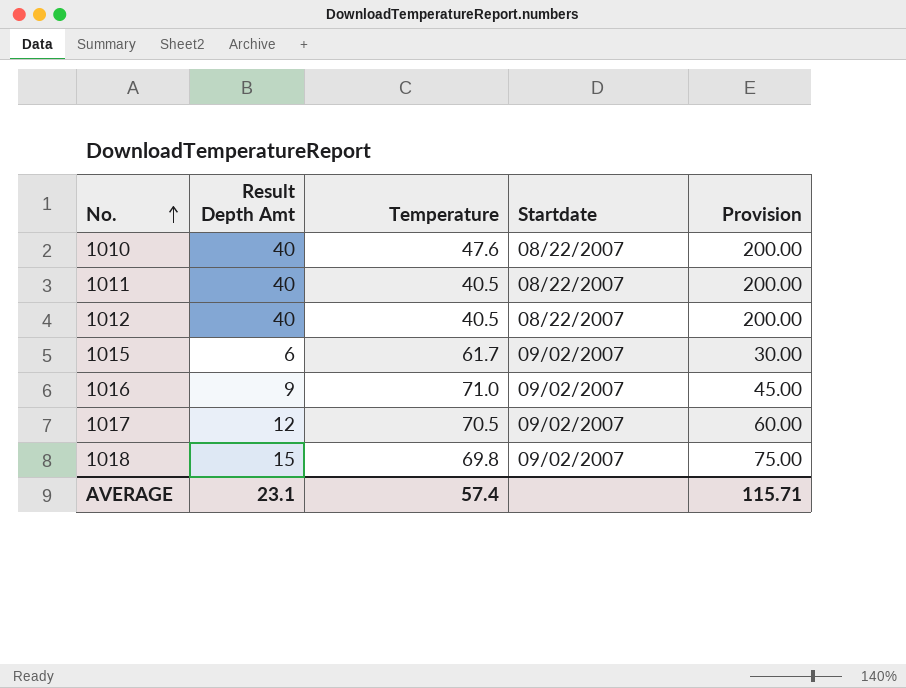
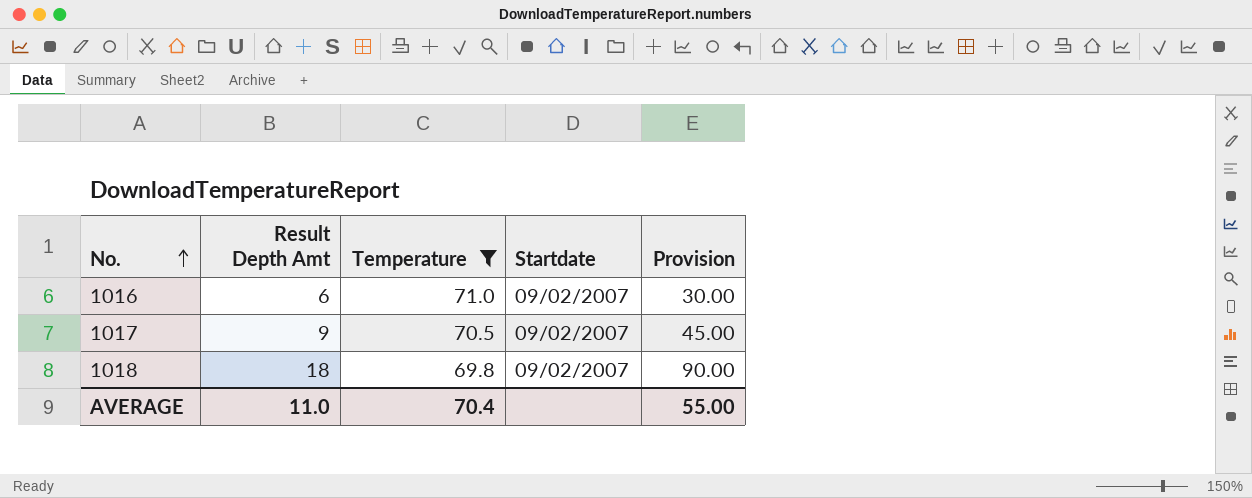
filter: none -> Temperature >= 69.8
1016 | Result Depth Amt: 9 -> 6
1016 | Provision: 45.00 -> 30.00
1017 | Result Depth Amt: 12 -> 9
1017 | Provision: 60.00 -> 45.00
1018 | Result Depth Amt: 15 -> 18
1018 | Provision: 75.00 -> 90.00
AVERAGE | Result Depth Amt: 23.1 -> 11.0
AVERAGE | Temperature: 57.4 -> 70.4
AVERAGE | Provision: 115.71 -> 55.00

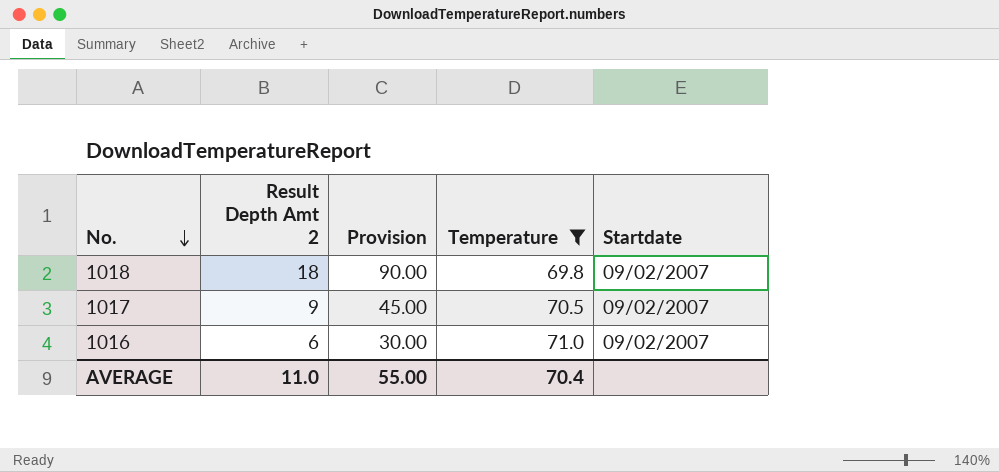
row order: No. ascending -> No. descending
column name: Result Depth Amt -> Result Depth Amt 2
column Provision | position: 5 -> 3

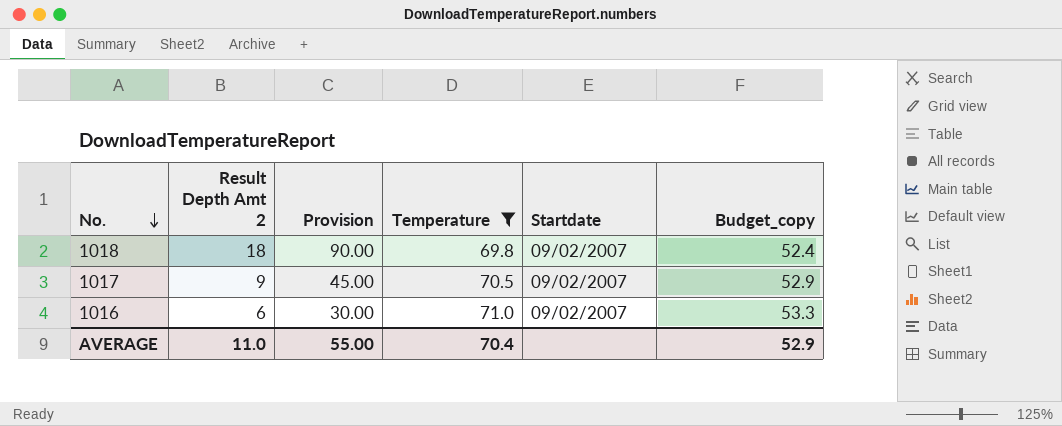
column Budget_copy | formula: none -> [Temperature] * 0.75

